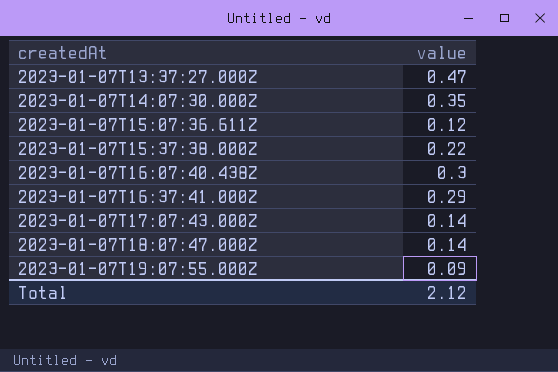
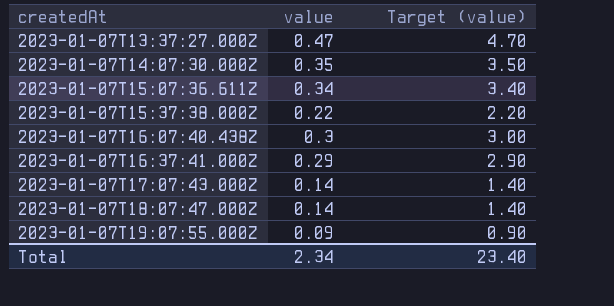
column Target (value) | formula: none -> [value] * 10
2023-01-07T15:07:36.611Z | value: 0.12 -> 0.34
Total | value: 2.12 -> 2.34

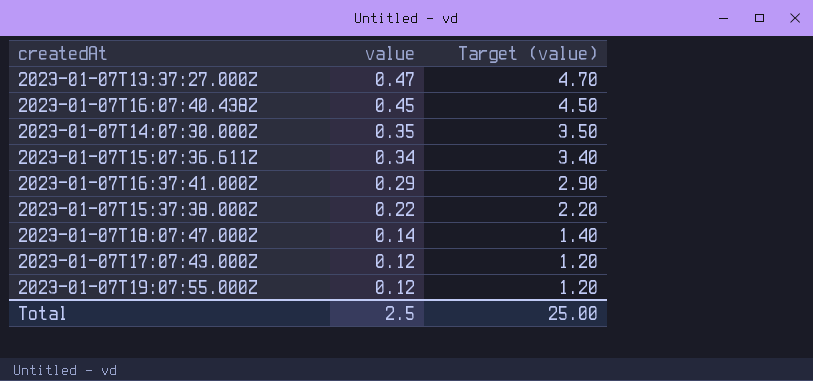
row order: createdAt ascending -> value descending
2023-01-07T16:07:40.438Z | value: 0.3 -> 0.45
2023-01-07T16:07:40.438Z | Target (value): 3.00 -> 4.50
2023-01-07T17:07:43.000Z | value: 0.14 -> 0.12
2023-01-07T17:07:43.000Z | Target (value): 1.40 -> 1.20
2023-01-07T19:07:55.000Z | value: 0.09 -> 0.12
2023-01-07T19:07:55.000Z | Target (value): 0.90 -> 1.20
Total | value: 2.34 -> 2.5
Total | Target (value): 23.40 -> 25.00

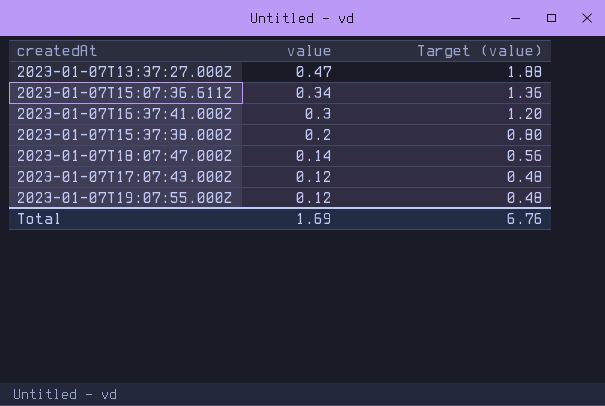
column Target (value) | formula: [value] * 10 -> [value] * 4
row 2023-01-07T16:07:40.438Z: 0.45 | 4.50 -> none
row 2023-01-07T14:07:30.000Z: 0.35 | 3.50 -> none
2023-01-07T16:37:41.000Z | value: 0.29 -> 0.3
2023-01-07T15:37:38.000Z | value: 0.22 -> 0.2
Total | value: 2.5 -> 1.69
Total | Target (value): 25.00 -> 6.76

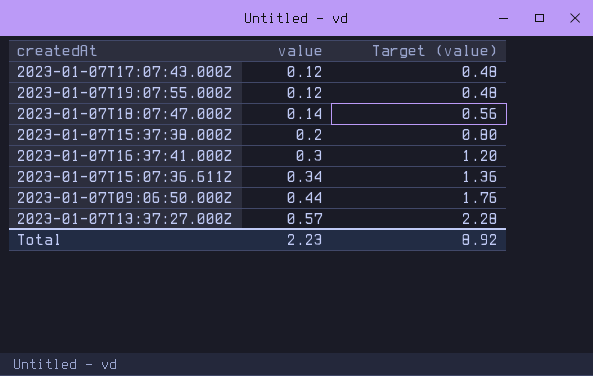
row order: value descending -> value ascending
row 2023-01-07T09:06:50.000Z: none -> 0.44 | 1.76
2023-01-07T13:37:27.000Z | value: 0.47 -> 0.57
2023-01-07T13:37:27.000Z | Target (value): 1.88 -> 2.28
Total | value: 1.69 -> 2.23
Total | Target (value): 6.76 -> 8.92

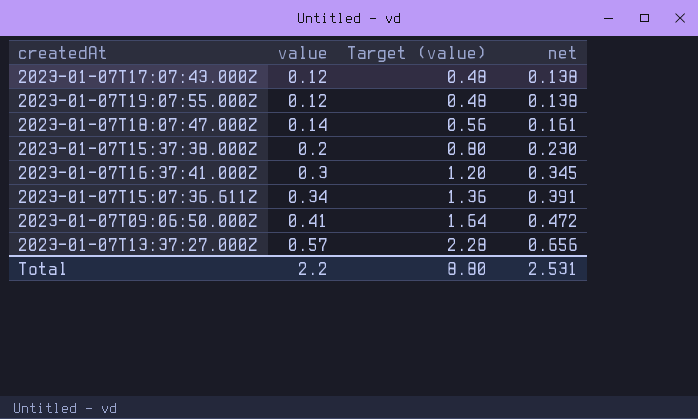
column net | formula: none -> [value] * 1.15
2023-01-07T09:06:50.000Z | value: 0.44 -> 0.41
2023-01-07T09:06:50.000Z | Target (value): 1.76 -> 1.64
Total | value: 2.23 -> 2.2
Total | Target (value): 8.92 -> 8.80

